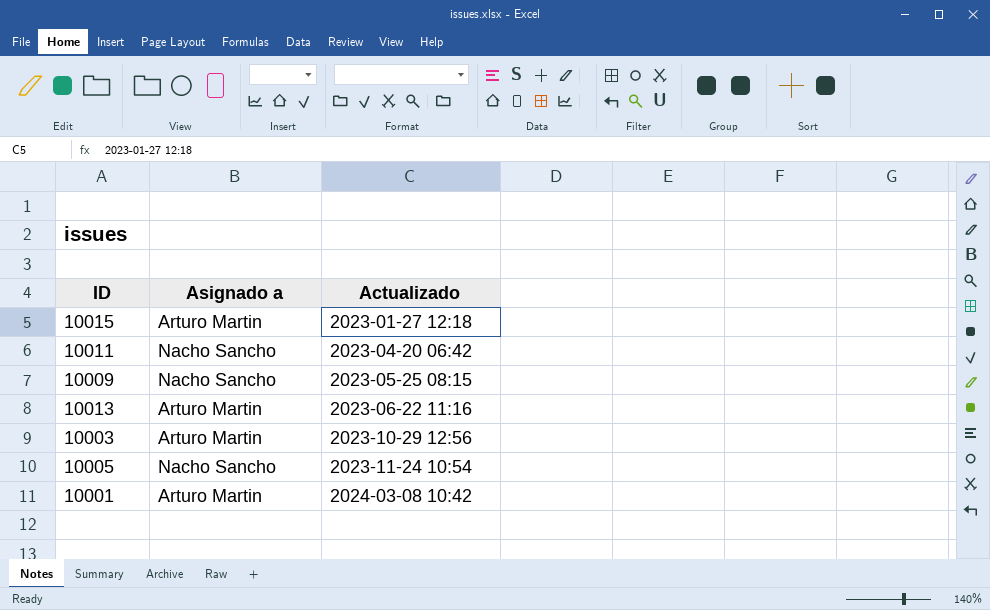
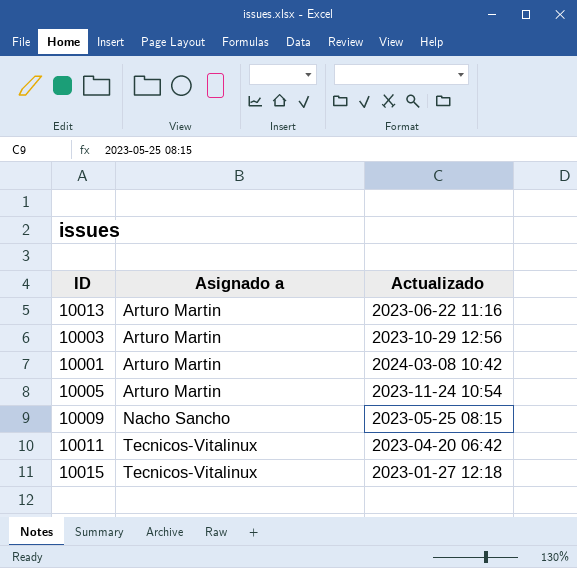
row order: Actualizado ascending -> Asignado a ascending
10005 | Asignado a: Nacho Sancho -> Arturo Martin
10011 | Asignado a: Nacho Sancho -> Tecnicos-Vitalinux
10015 | Asignado a: Arturo Martin -> Tecnicos-Vitalinux

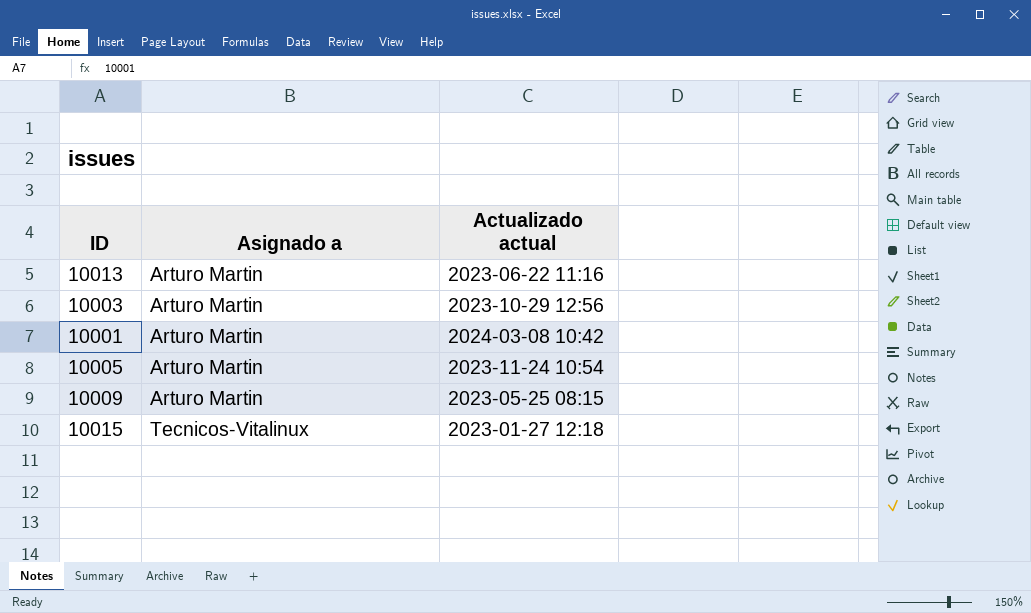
column name: Actualizado -> Actualizado actual
row 10011: Tecnicos-Vitalinux | 2023-04-20 06:42 -> none
10009 | Asignado a: Nacho Sancho -> Arturo Martin

